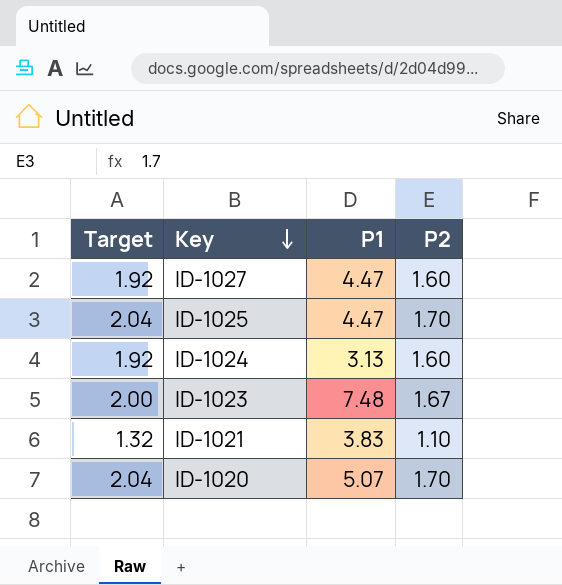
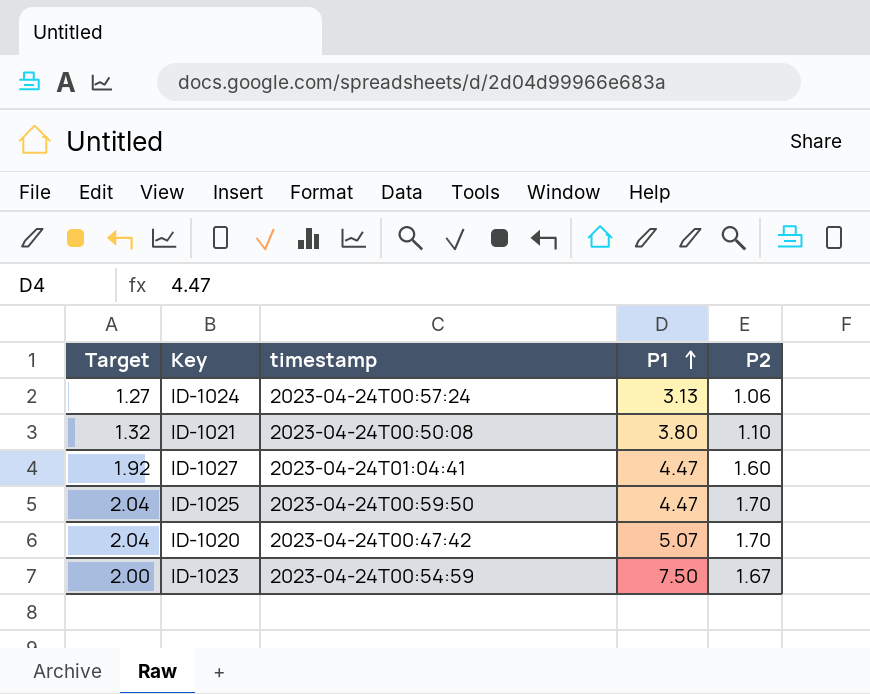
row order: Key descending -> P1 ascending
column timestamp | position: none -> 3
ID-1024 | Target: 1.92 -> 1.27
ID-1024 | P2: 1.60 -> 1.06
ID-1021 | P1: 3.83 -> 3.80
ID-1023 | P1: 7.48 -> 7.50

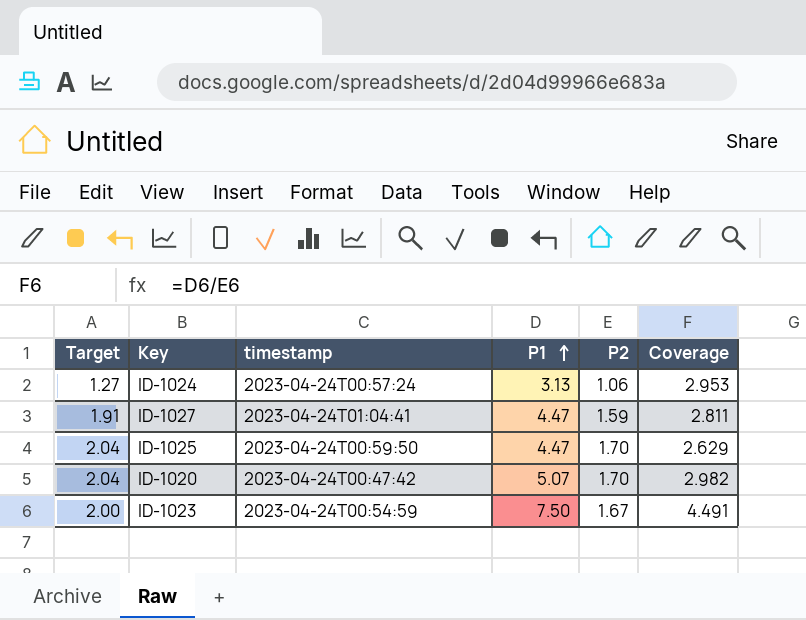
column Coverage | formula: none -> [P1] / [P2]
row ID-1021: 1.32 | 2023-04-24T00:50:08 | 3.80 | 1.10 -> none
ID-1027 | Target: 1.92 -> 1.91
ID-1027 | P2: 1.60 -> 1.59

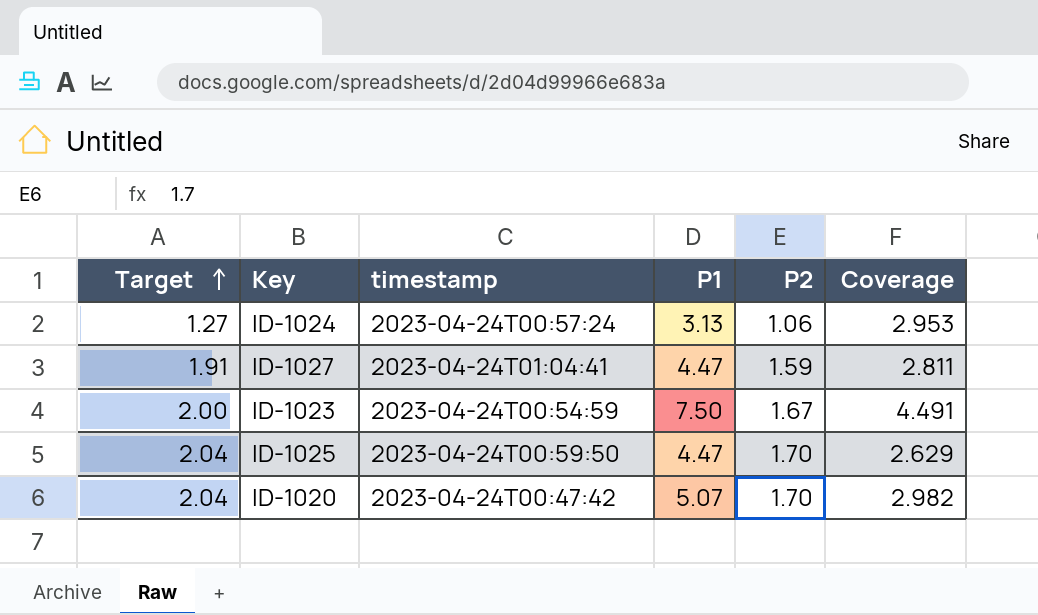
row order: P1 ascending -> Target ascending

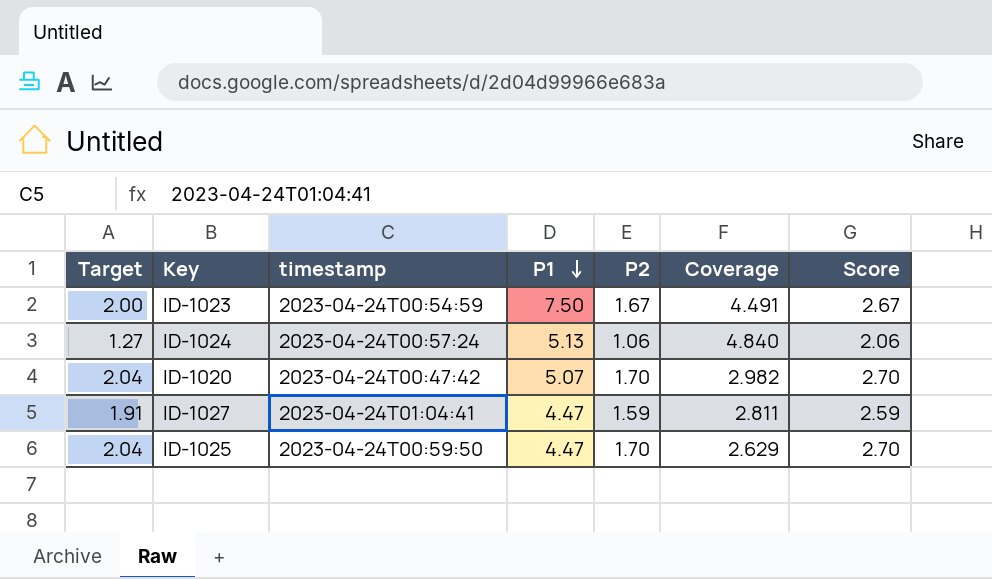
row order: Target ascending -> P1 descending
column Score | formula: none -> [P2] + 1
ID-1024 | P1: 3.13 -> 5.13
ID-1024 | Coverage: 2.953 -> 4.840

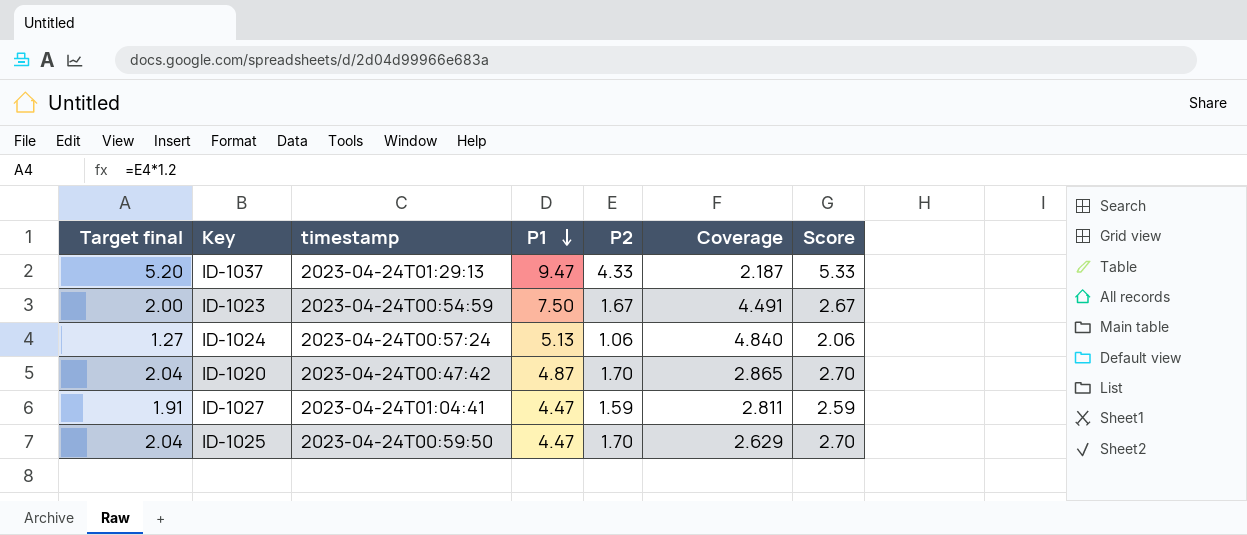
column name: Target -> Target final
row ID-1037: none -> 5.20 | 2023-04-24T01:29:13 | 9.47 | 4.33 | 2.187 | 5.33
ID-1020 | P1: 5.07 -> 4.87
ID-1020 | Coverage: 2.982 -> 2.865

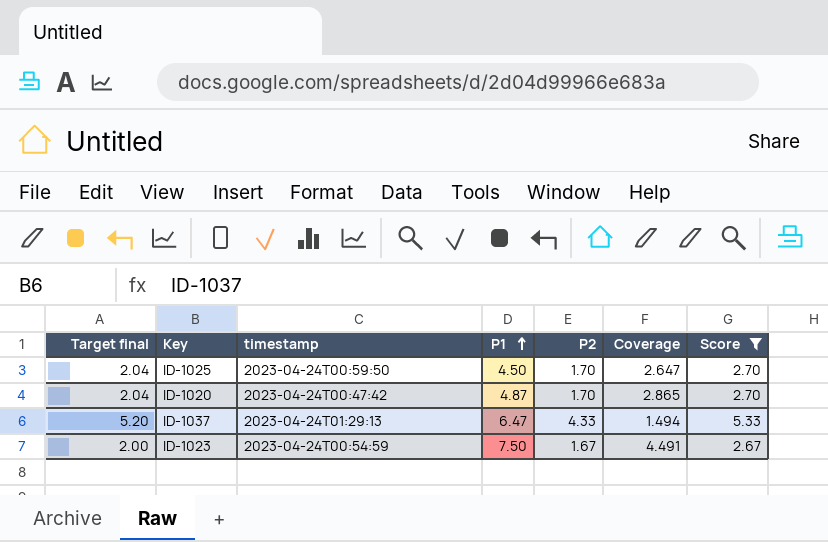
filter: none -> Score >= 2.67
row order: P1 descending -> P1 ascending
ID-1025 | P1: 4.47 -> 4.50
ID-1025 | Coverage: 2.629 -> 2.647
ID-1037 | P1: 9.47 -> 6.47
ID-1037 | Coverage: 2.187 -> 1.494

